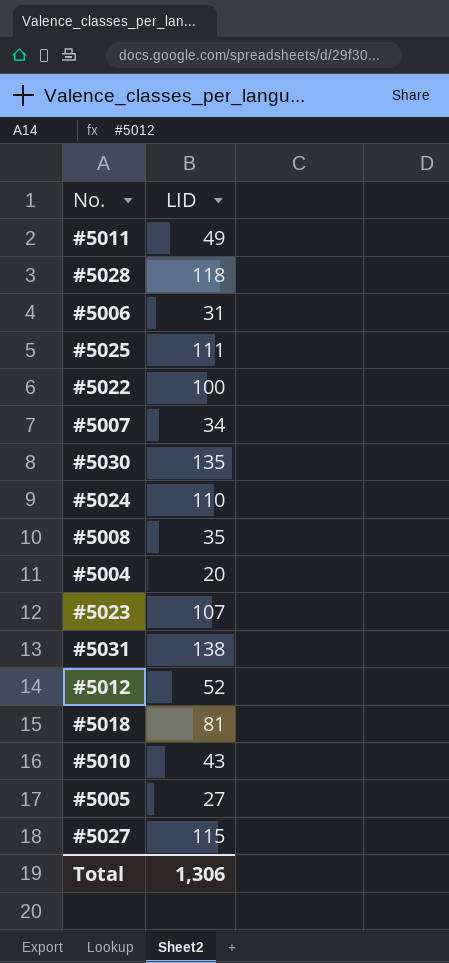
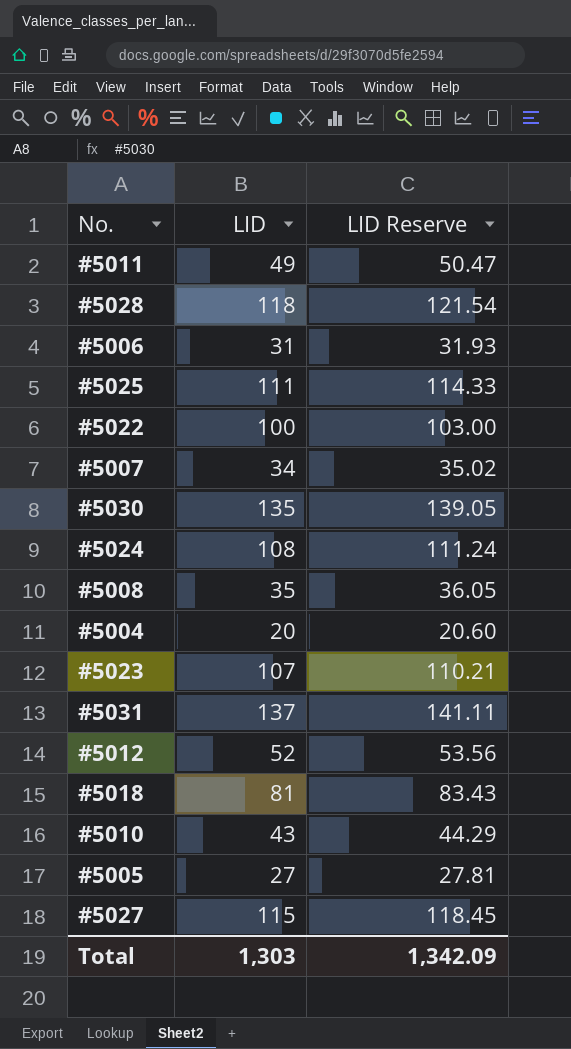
column LID Reserve | formula: none -> [LID] * 1.03
#5024 | LID: 110 -> 108
#5031 | LID: 138 -> 137
Total | LID: 1,306 -> 1,303

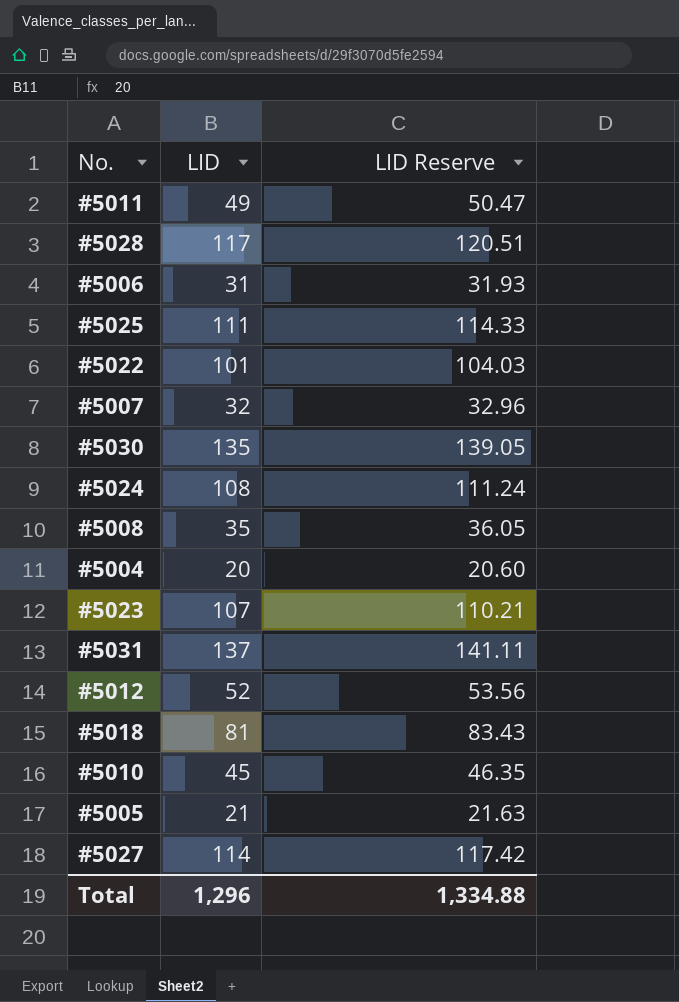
#5028 | LID: 118 -> 117
#5028 | LID Reserve: 121.54 -> 120.51
#5022 | LID: 100 -> 101
#5022 | LID Reserve: 103.00 -> 104.03
#5007 | LID: 34 -> 32
#5007 | LID Reserve: 35.02 -> 32.96
#5010 | LID: 43 -> 45
#5010 | LID Reserve: 44.29 -> 46.35
#5005 | LID: 27 -> 21
#5005 | LID Reserve: 27.81 -> 21.63
#5027 | LID: 115 -> 114
#5027 | LID Reserve: 118.45 -> 117.42
Total | LID: 1,303 -> 1,296
Total | LID Reserve: 1,342.09 -> 1,334.88

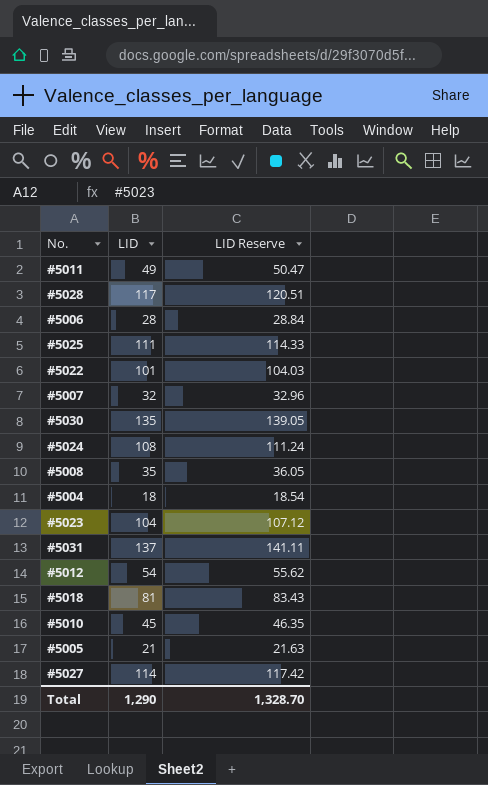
#5006 | LID: 31 -> 28
#5006 | LID Reserve: 31.93 -> 28.84
#5004 | LID: 20 -> 18
#5004 | LID Reserve: 20.60 -> 18.54
#5023 | LID: 107 -> 104
#5023 | LID Reserve: 110.21 -> 107.12
#5012 | LID: 52 -> 54
#5012 | LID Reserve: 53.56 -> 55.62
Total | LID: 1,296 -> 1,290
Total | LID Reserve: 1,334.88 -> 1,328.70

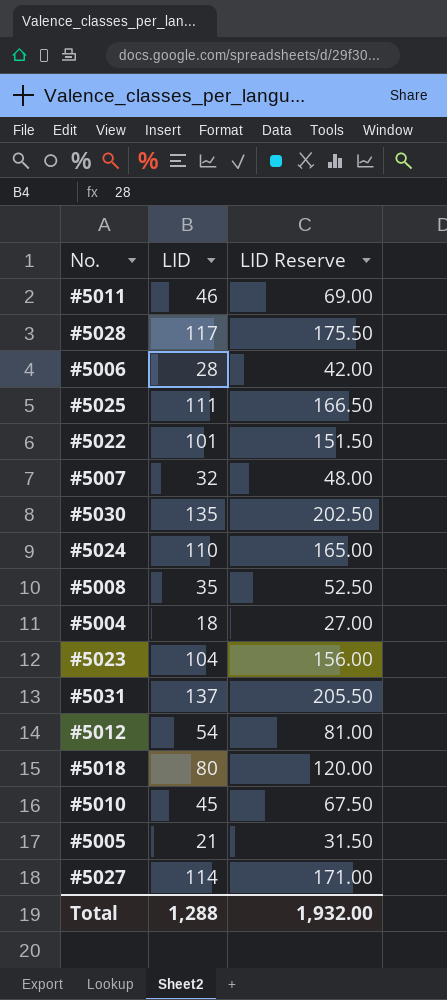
column LID Reserve | formula: [LID] * 1.03 -> [LID] * 1.5
#5011 | LID: 49 -> 46
#5024 | LID: 108 -> 110
#5018 | LID: 81 -> 80
Total | LID: 1,290 -> 1,288
Total | LID Reserve: 1,328.70 -> 1,932.00

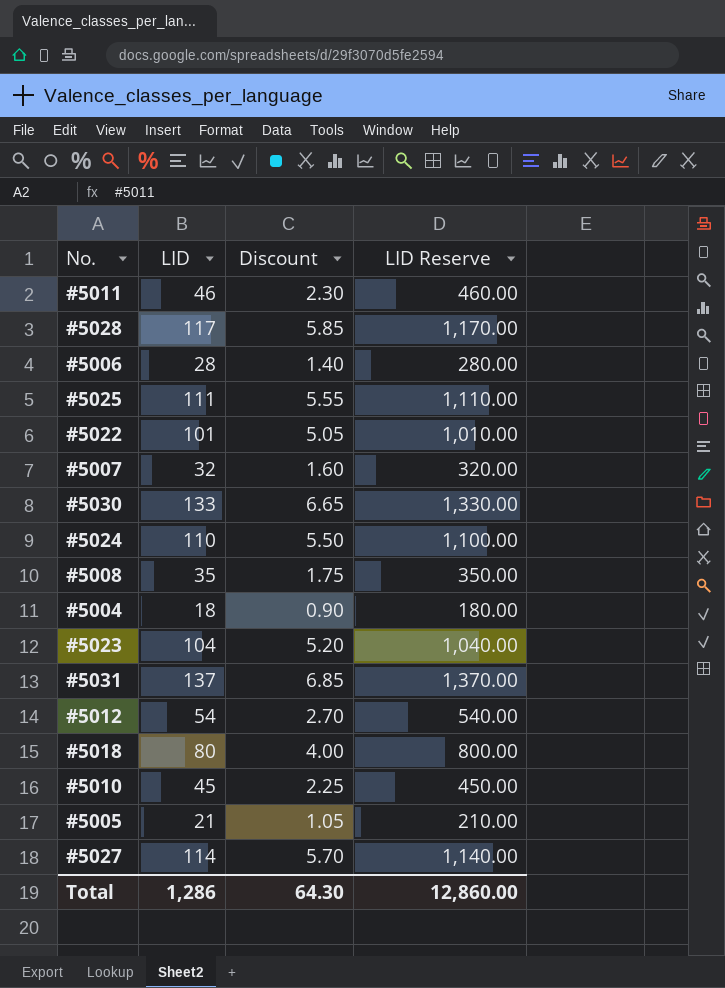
column Discount | formula: none -> [LID] * 0.05
column LID Reserve | formula: [LID] * 1.5 -> [LID] * 10
#5030 | LID: 135 -> 133
Total | LID: 1,288 -> 1,286
Total | LID Reserve: 1,932.00 -> 12,860.00

